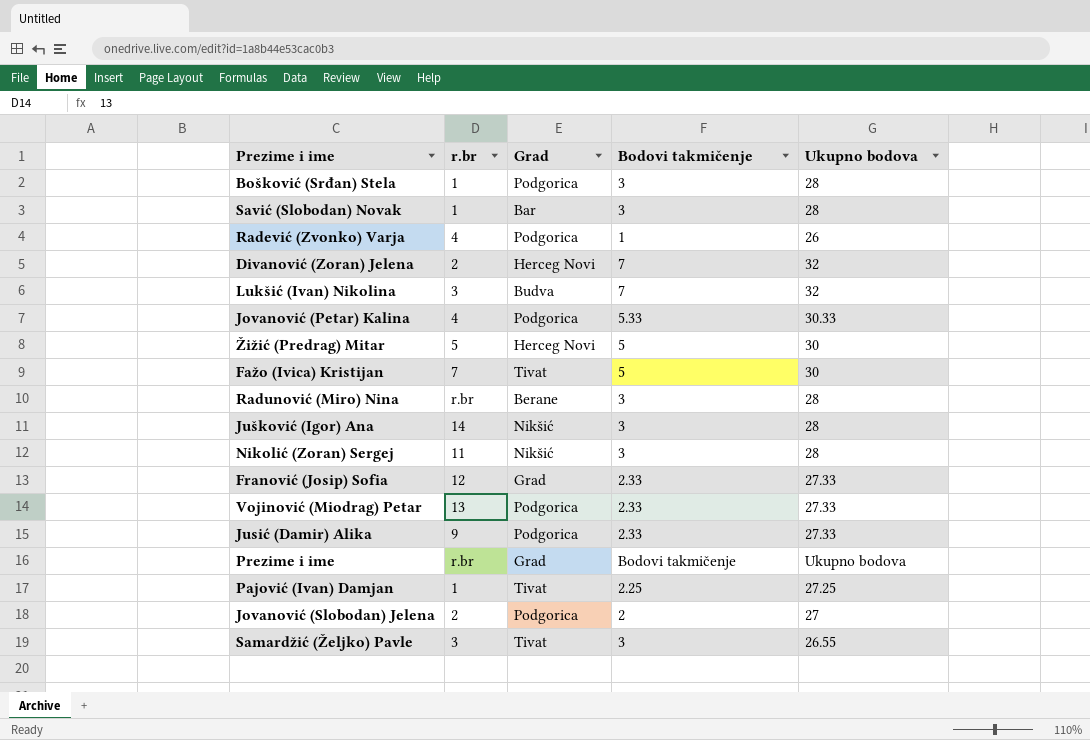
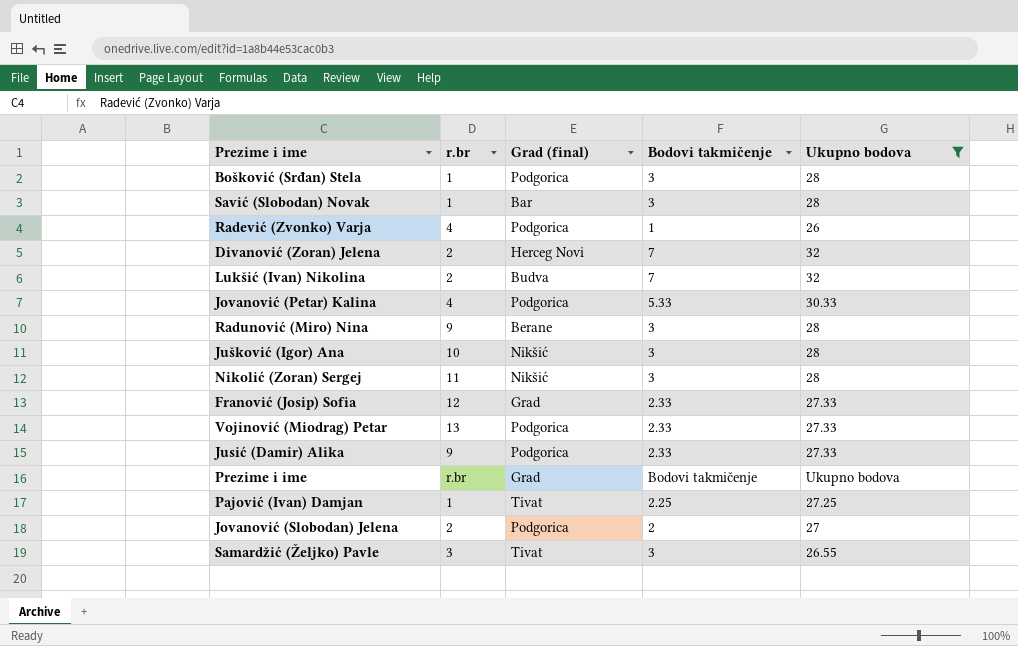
filter: none -> Ukupno bodova != 30
column name: Grad -> Grad (final)
Lukšić (Ivan) Nikolina | r.br: 3 -> 2
Radunović (Miro) Nina | r.br: r.br -> 9
Jušković (Igor) Ana | r.br: 14 -> 10

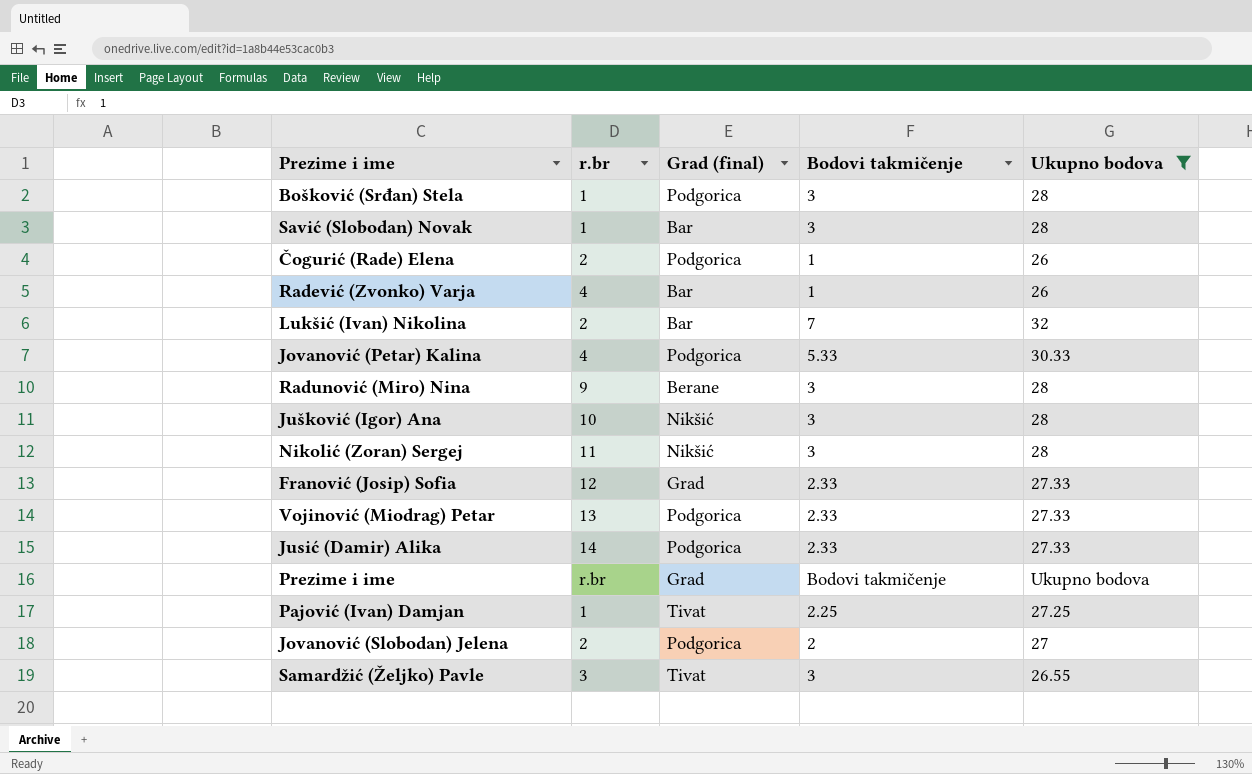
row Divanović (Zoran) Jelena: 2 | Herceg Novi | 7 | 32 -> none
row Čogurić (Rade) Elena: none -> 2 | Podgorica | 1 | 26
Radević (Zvonko) Varja | Grad (final): Podgorica -> Bar
Lukšić (Ivan) Nikolina | Grad (final): Budva -> Bar
Jusić (Damir) Alika | r.br: 9 -> 14

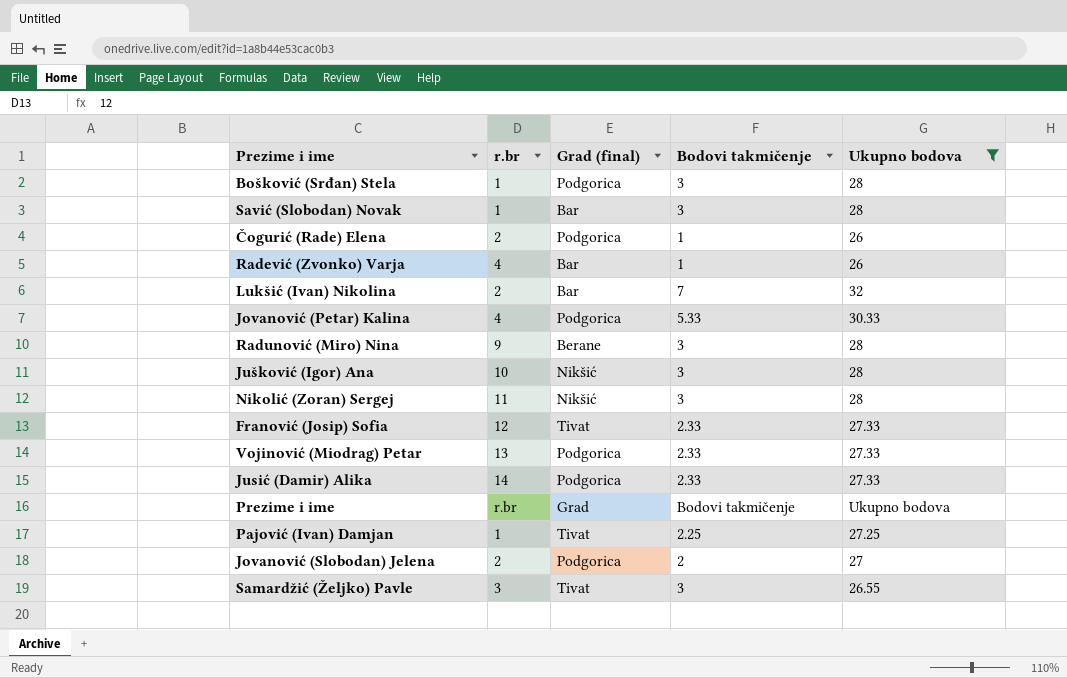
Franović (Josip) Sofia | Grad (final): Grad -> Tivat

